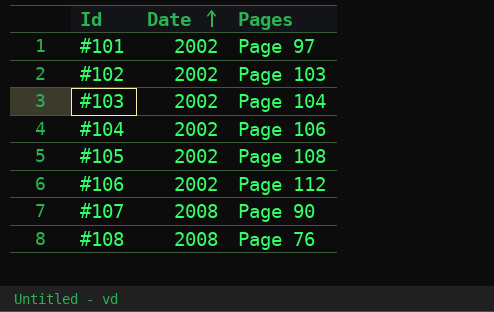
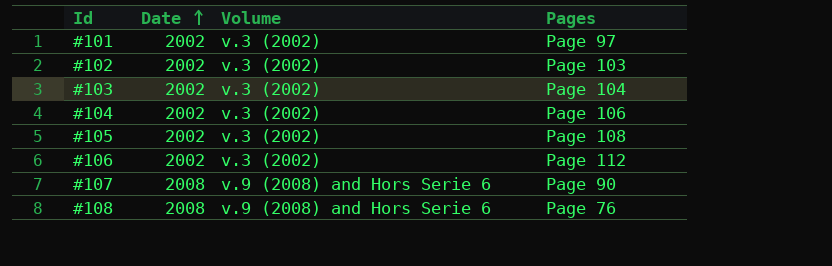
column Volume | position: none -> 3

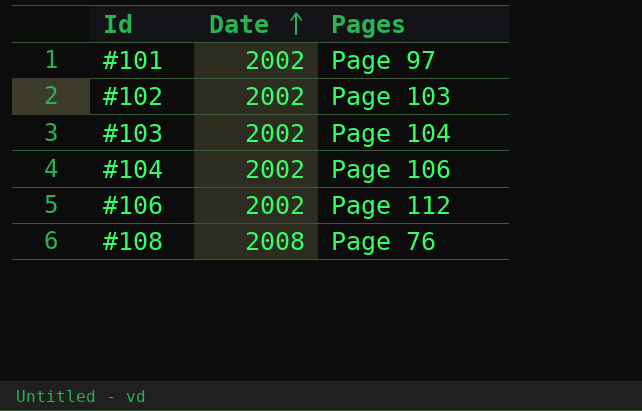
column Volume | position: 3 -> none
row #105: 2002 | v.3 (2002) | Page 108 -> none
row #107: 2008 | v.9 (2008) and Hors Serie 6 | Page 90 -> none

